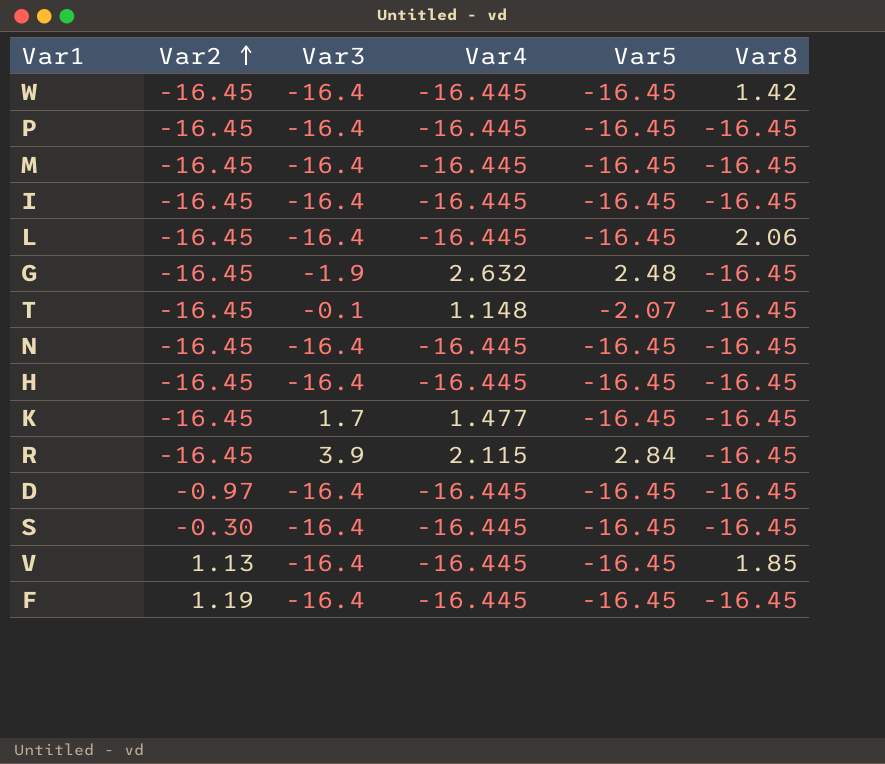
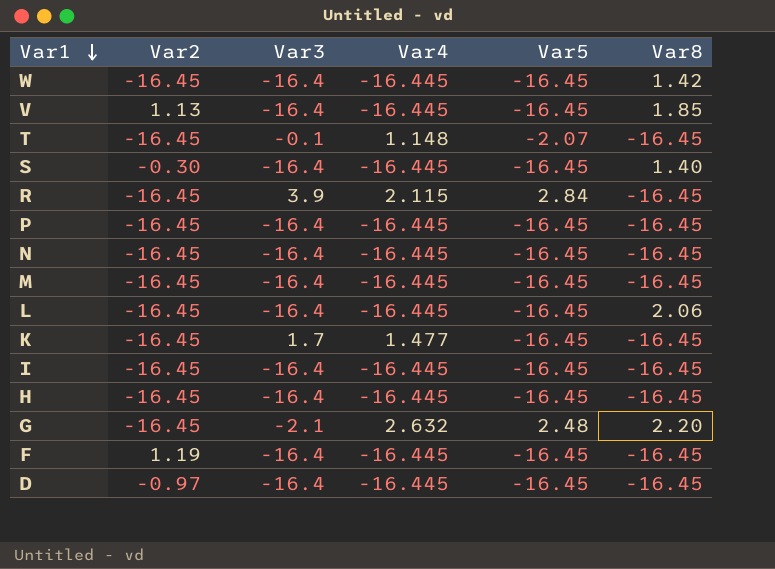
row order: Var2 ascending -> Var1 descending
S | Var8: -16.45 -> 1.40
G | Var3: -1.9 -> -2.1
G | Var8: -16.45 -> 2.20

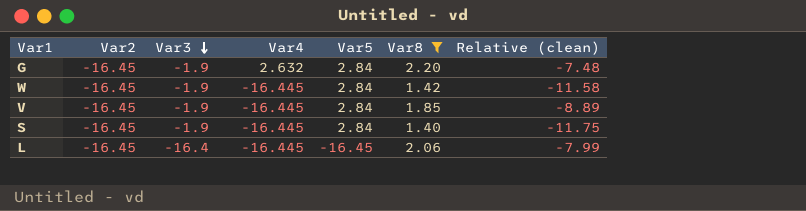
filter: none -> Var8 != -16.45
row order: Var1 descending -> Var3 descending
column Relative (clean) | formula: none -> [Var2] / [Var8]
G | Var3: -2.1 -> -1.9
G | Var5: 2.48 -> 2.84
W | Var3: -16.4 -> -1.9
W | Var5: -16.45 -> 2.84
V | Var2: 1.13 -> -16.45
V | Var3: -16.4 -> -1.9
V | Var5: -16.45 -> 2.84
S | Var2: -0.30 -> -16.45
S | Var3: -16.4 -> -1.9
S | Var5: -16.45 -> 2.84

